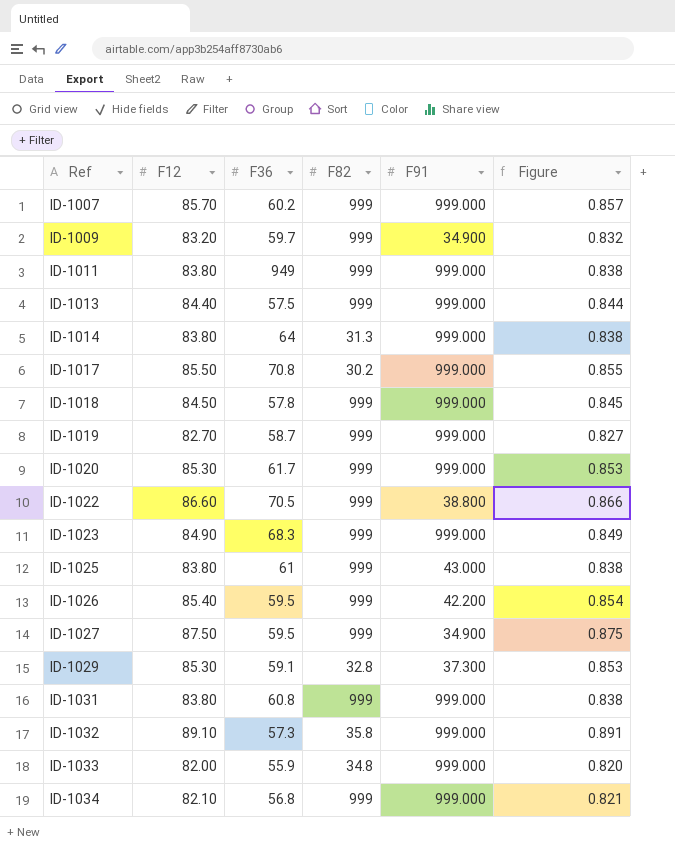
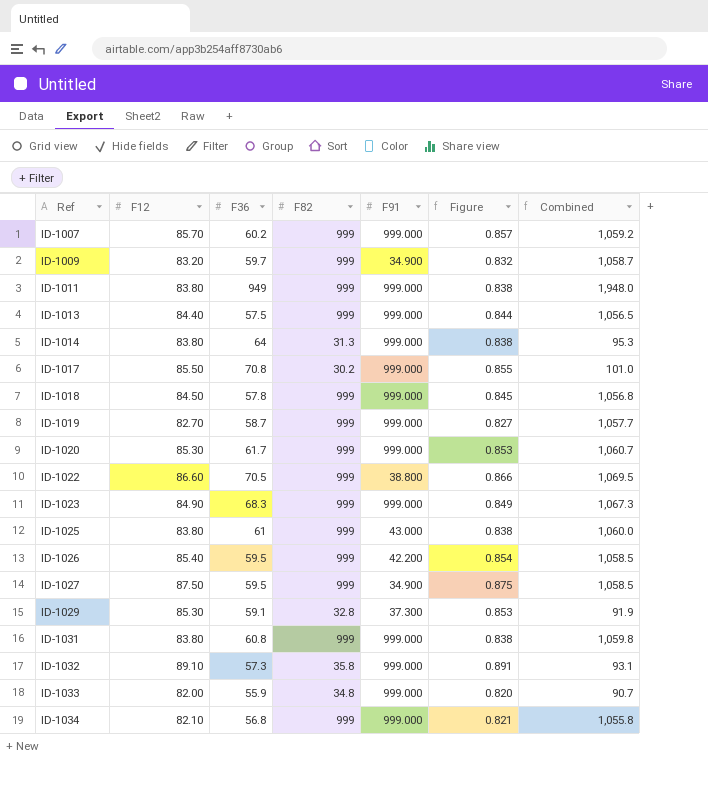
column Combined | formula: none -> [F36] + [F82]

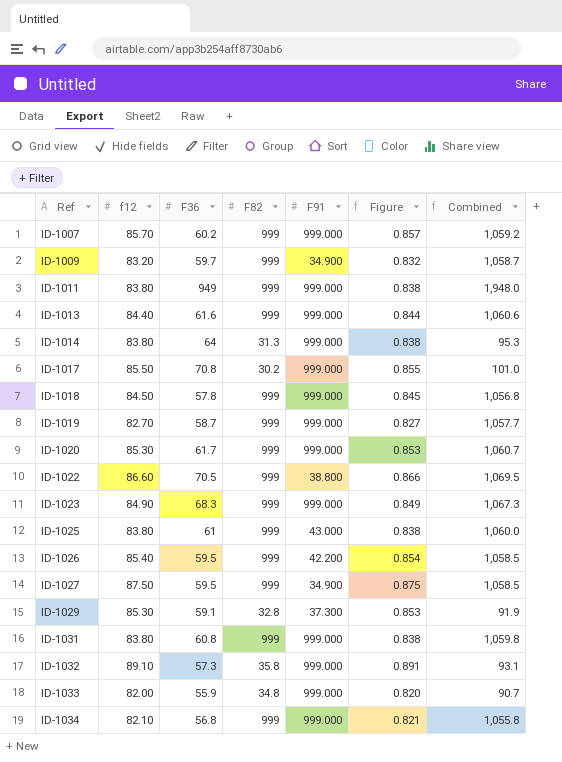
column name: F12 -> f12
ID-1013 | F36: 57.5 -> 61.6
ID-1013 | Combined: 1,056.5 -> 1,060.6

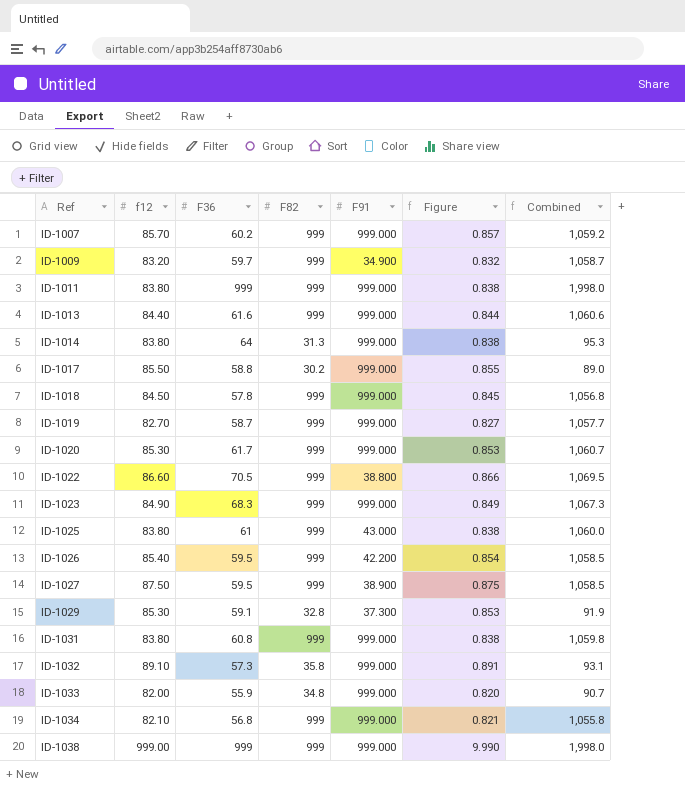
ID-1011 | F36: 949 -> 999
ID-1011 | Combined: 1,948.0 -> 1,998.0
ID-1017 | F36: 70.8 -> 58.8
ID-1017 | Combined: 101.0 -> 89.0
ID-1027 | F91: 34.900 -> 38.900
row ID-1038: none -> 999.00 | 999 | 999 | 999.000 | 9.990 | 1,998.0

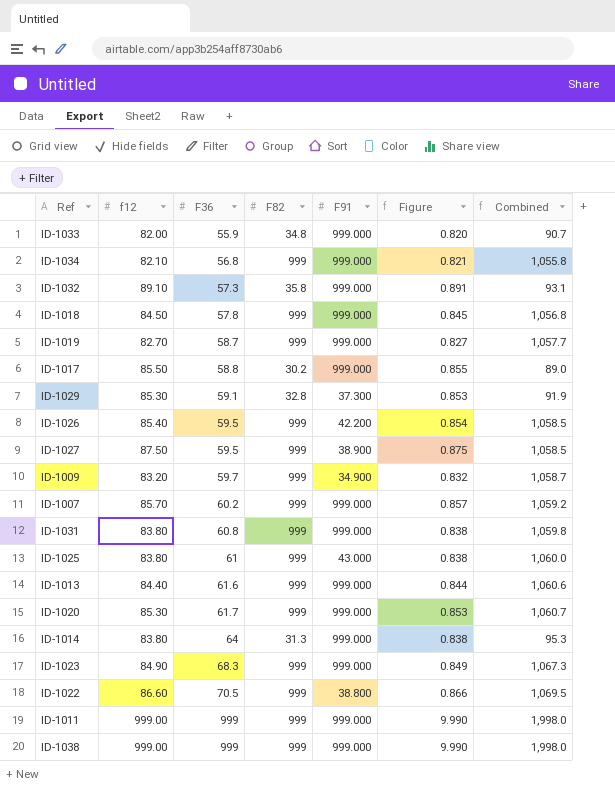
row order: Ref ascending -> F36 ascending
ID-1011 | f12: 83.80 -> 999.00
ID-1011 | Figure: 0.838 -> 9.990

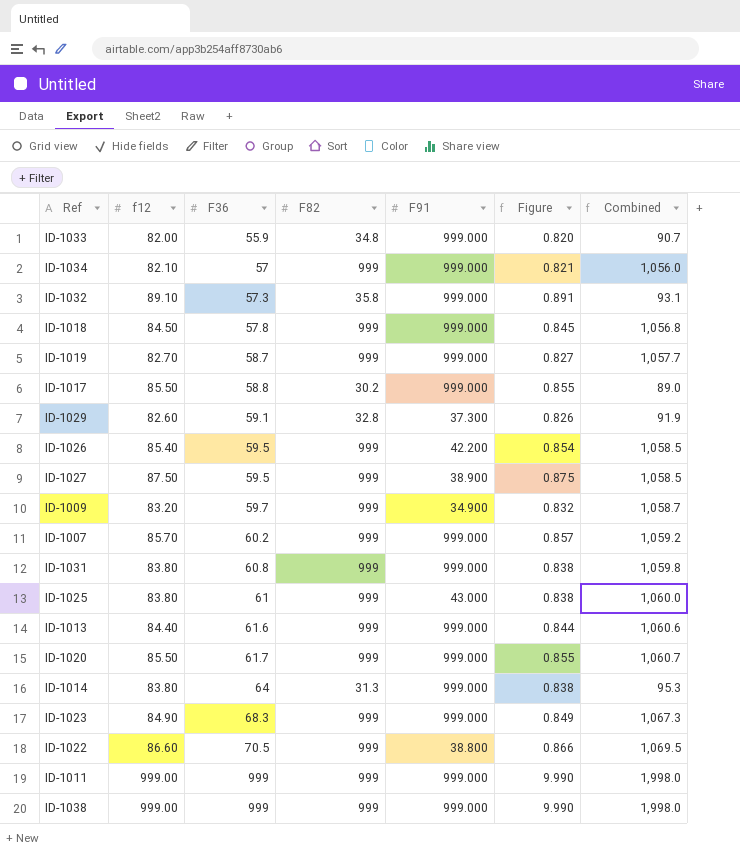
ID-1034 | F36: 56.8 -> 57
ID-1034 | Combined: 1,055.8 -> 1,056.0
ID-1029 | f12: 85.30 -> 82.60
ID-1029 | Figure: 0.853 -> 0.826
ID-1020 | f12: 85.30 -> 85.50
ID-1020 | Figure: 0.853 -> 0.855

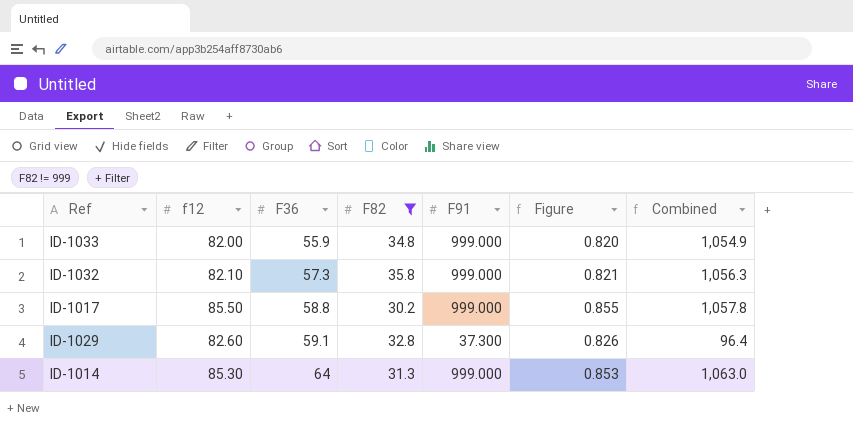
filter: none -> F82 != 999
column Combined | formula: [F36] + [F82] -> [F36] + [F91]
ID-1032 | f12: 89.10 -> 82.10
ID-1032 | Figure: 0.891 -> 0.821
ID-1014 | f12: 83.80 -> 85.30
ID-1014 | Figure: 0.838 -> 0.853

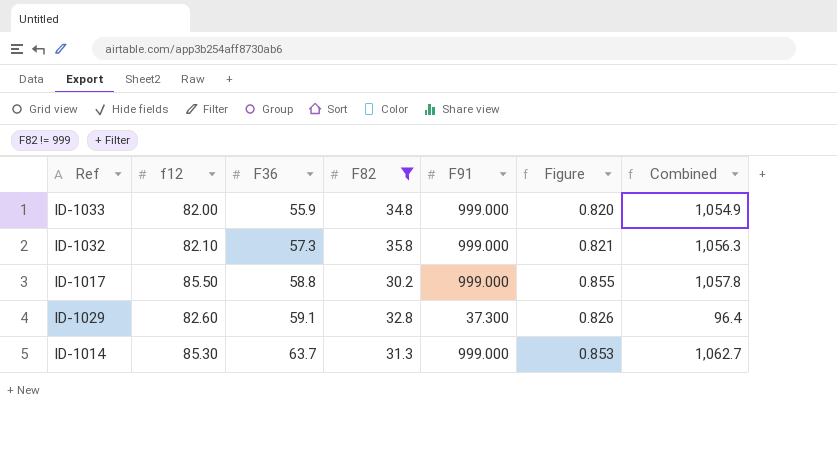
ID-1014 | F36: 64 -> 63.7
ID-1014 | Combined: 1,063.0 -> 1,062.7

